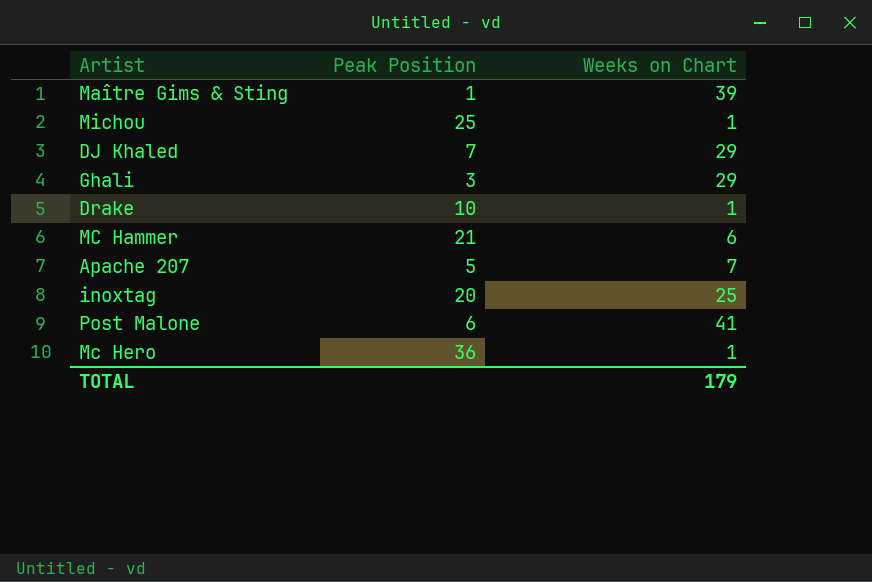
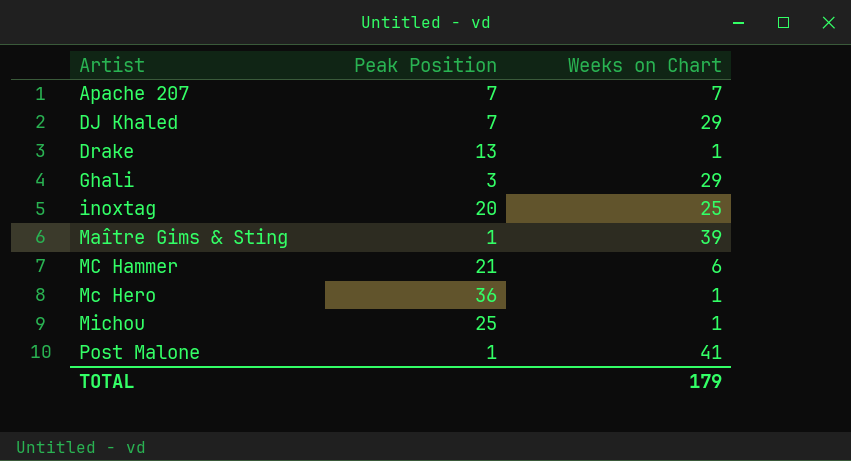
row order: none -> Artist ascending
Apache 207 | Peak Position: 5 -> 7
Drake | Peak Position: 10 -> 13
Post Malone | Peak Position: 6 -> 1

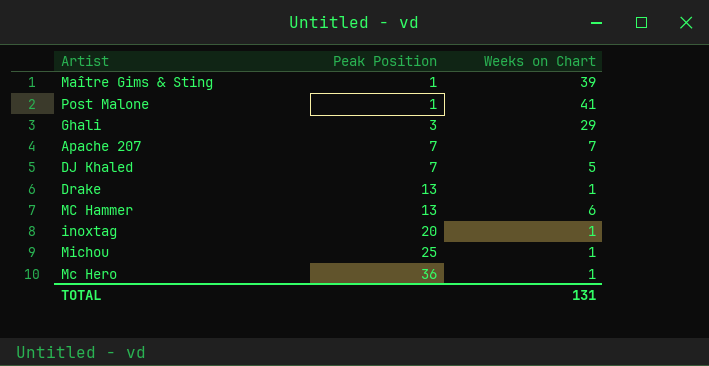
row order: Artist ascending -> Peak Position ascending
DJ Khaled | Weeks on Chart: 29 -> 5
MC Hammer | Peak Position: 21 -> 13
inoxtag | Weeks on Chart: 25 -> 1
TOTAL | Weeks on Chart: 179 -> 131

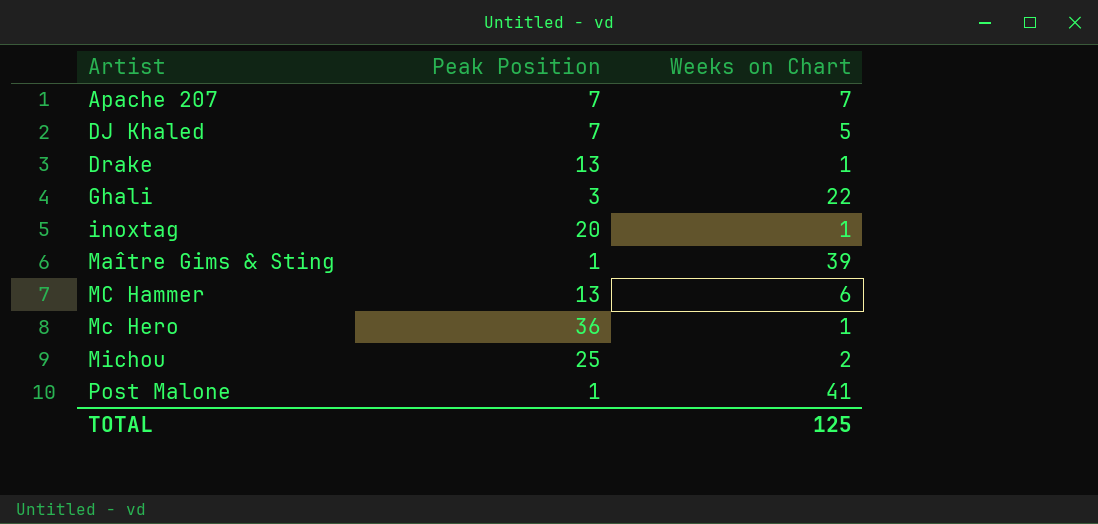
row order: Peak Position ascending -> Artist ascending
Ghali | Weeks on Chart: 29 -> 22
Michou | Weeks on Chart: 1 -> 2
TOTAL | Weeks on Chart: 131 -> 125

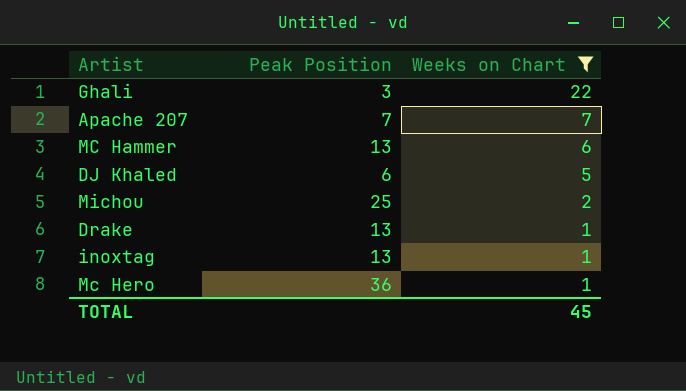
filter: none -> Weeks on Chart <= 22
row order: Artist ascending -> Weeks on Chart descending
DJ Khaled | Peak Position: 7 -> 6
inoxtag | Peak Position: 20 -> 13
TOTAL | Weeks on Chart: 125 -> 45

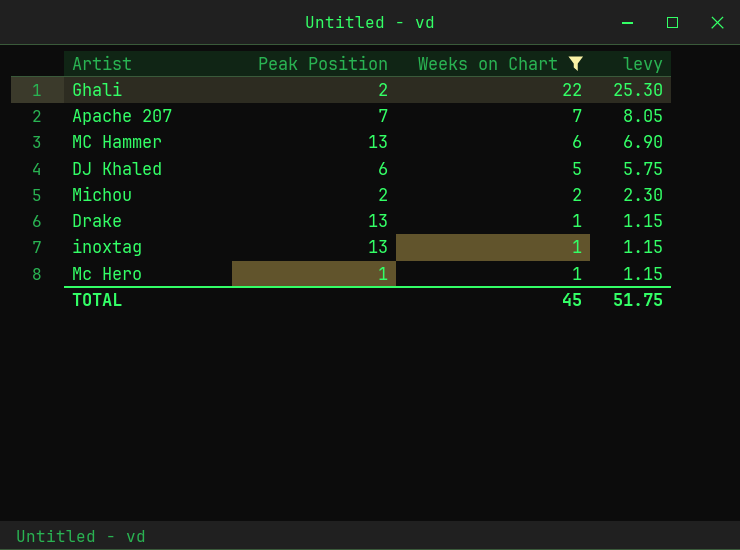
column levy | formula: none -> [Weeks on Chart] * 1.15
Ghali | Peak Position: 3 -> 2
Michou | Peak Position: 25 -> 2
Mc Hero | Peak Position: 36 -> 1

